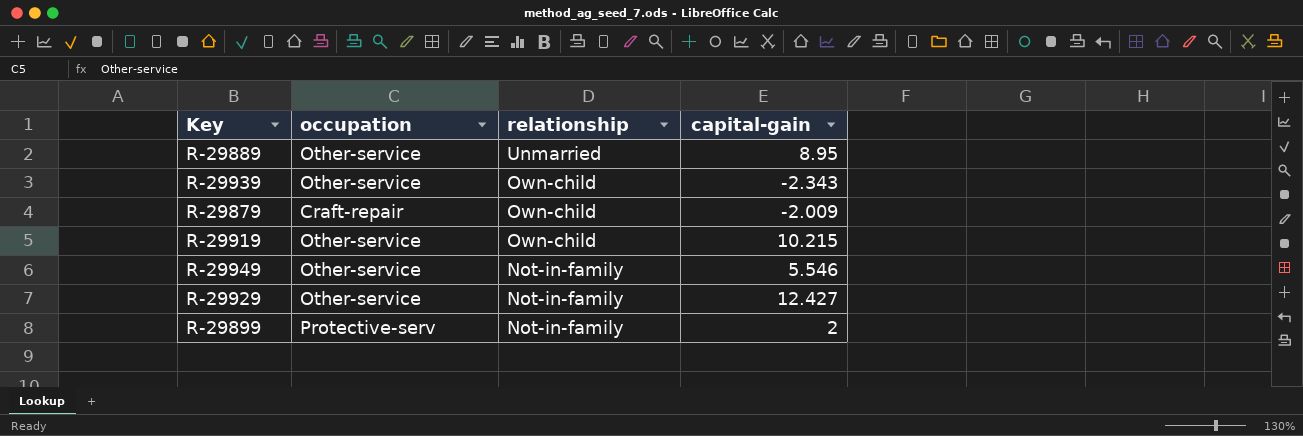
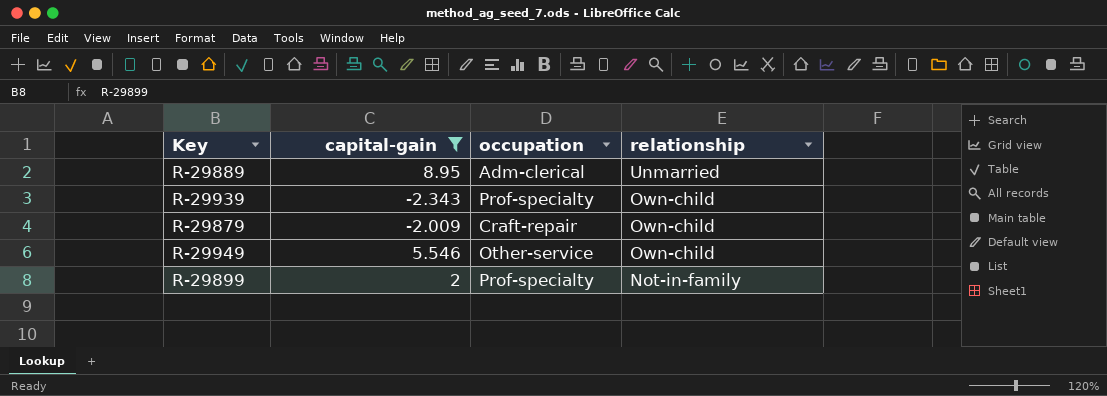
filter: none -> capital-gain <= 8.95
column capital-gain | position: 4 -> 2
R-29889 | occupation: Other-service -> Adm-clerical
R-29939 | occupation: Other-service -> Prof-specialty
R-29949 | relationship: Not-in-family -> Own-child
R-29899 | occupation: Protective-serv -> Prof-specialty

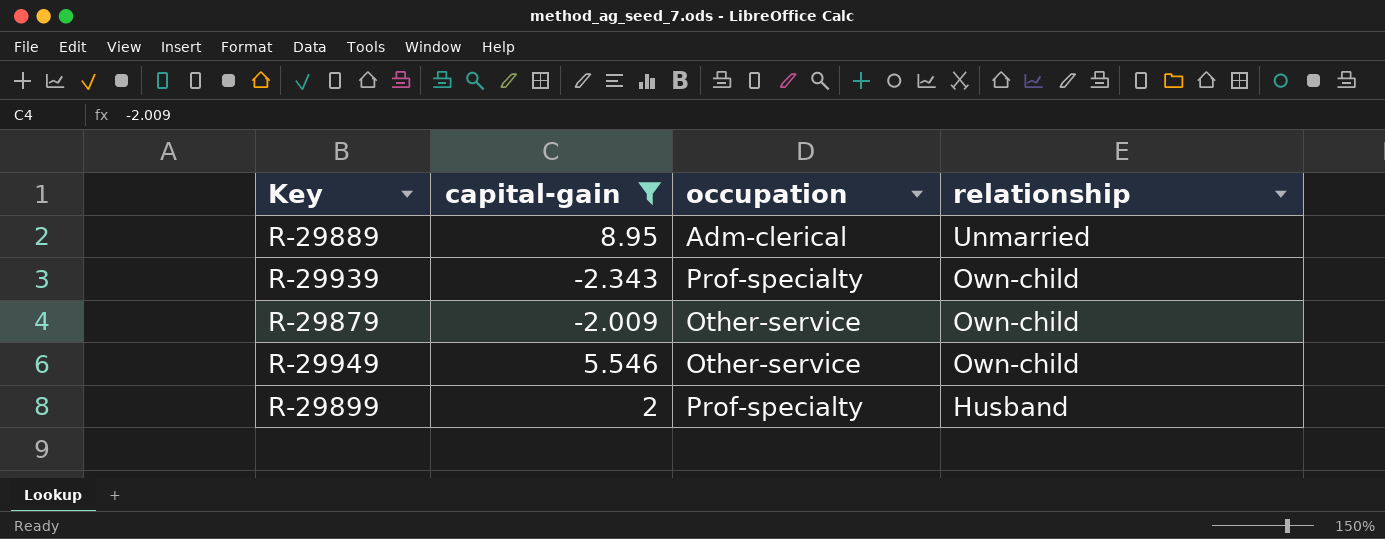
R-29879 | occupation: Craft-repair -> Other-service
R-29899 | relationship: Not-in-family -> Husband

